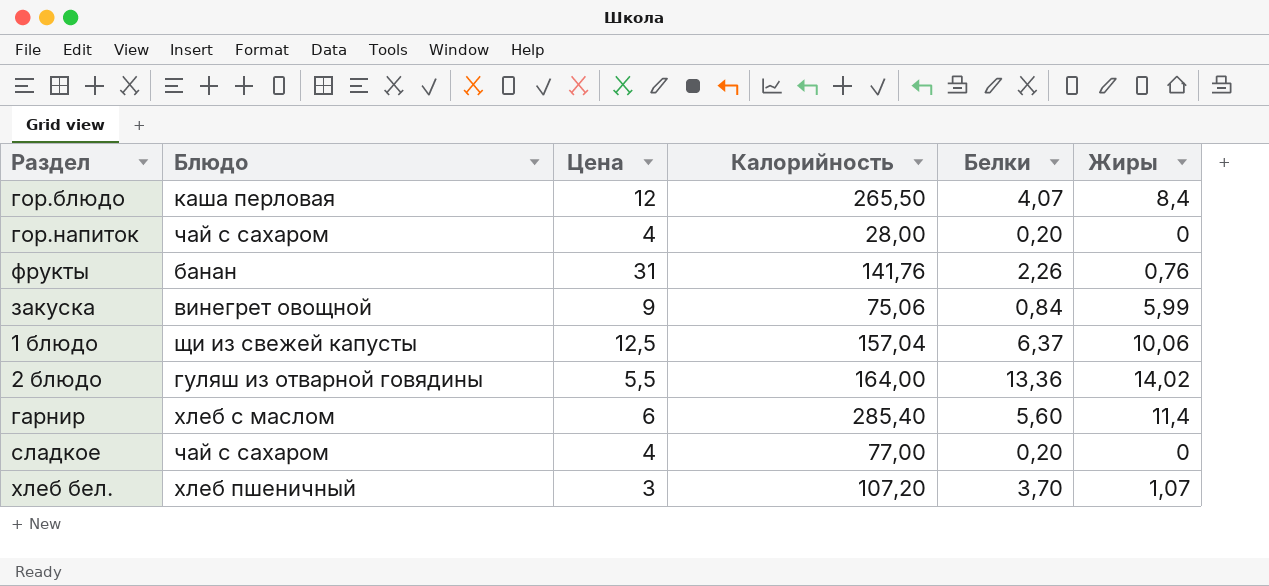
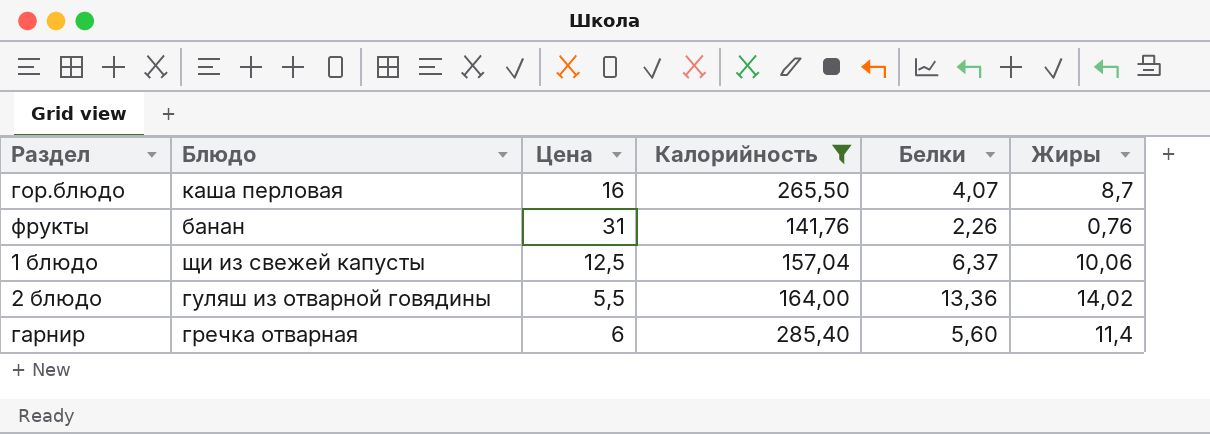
filter: none -> Калорийность >= 141,76
гор.блюдо | Цена: 12 -> 16
гор.блюдо | Жиры: 8,4 -> 8,7
гарнир | Блюдо: хлеб с маслом -> гречка отварная

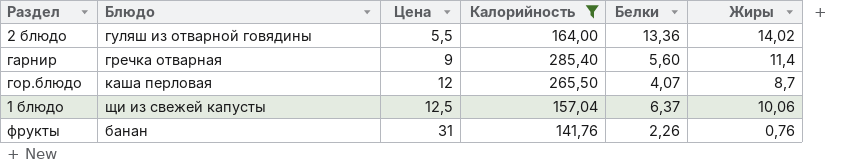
row order: none -> Цена ascending
гарнир | Цена: 6 -> 9
гор.блюдо | Цена: 16 -> 12

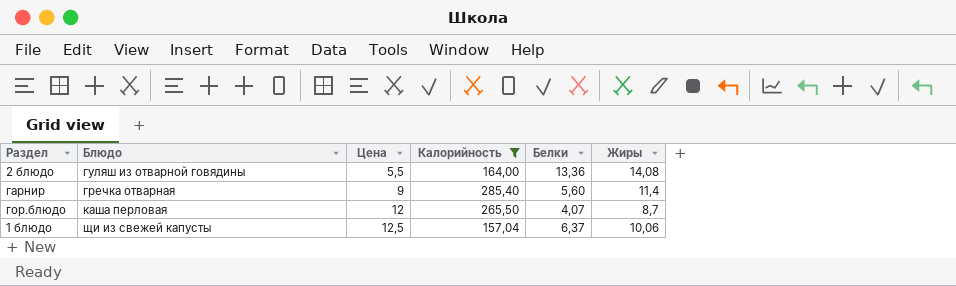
row фрукты: банан | 31 | 141,76 | 2,26 | 0,76 -> none
2 блюдо | Жиры: 14,02 -> 14,08

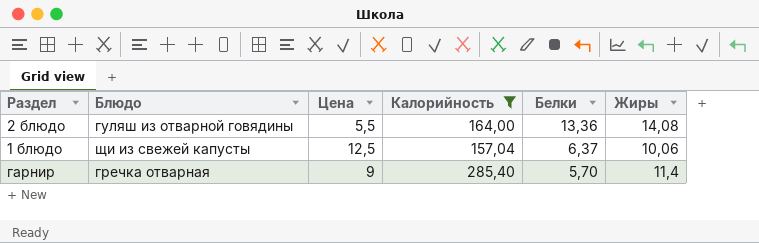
row order: Цена ascending -> Белки descending
row гор.блюдо: каша перловая | 12 | 265,50 | 4,07 | 8,7 -> none
гарнир | Белки: 5,60 -> 5,70

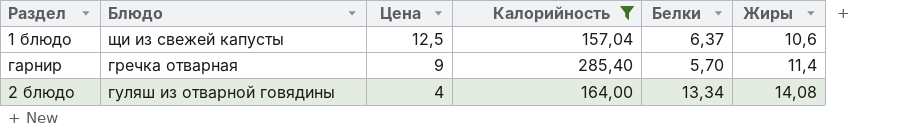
row order: Белки descending -> Цена descending
1 блюдо | Жиры: 10,06 -> 10,6
2 блюдо | Цена: 5,5 -> 4
2 блюдо | Белки: 13,36 -> 13,34

